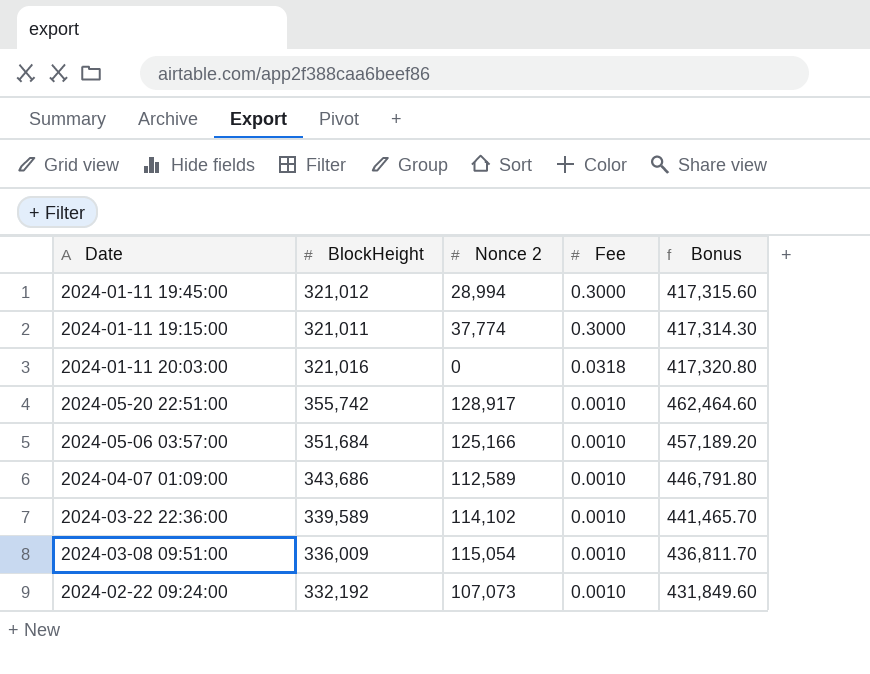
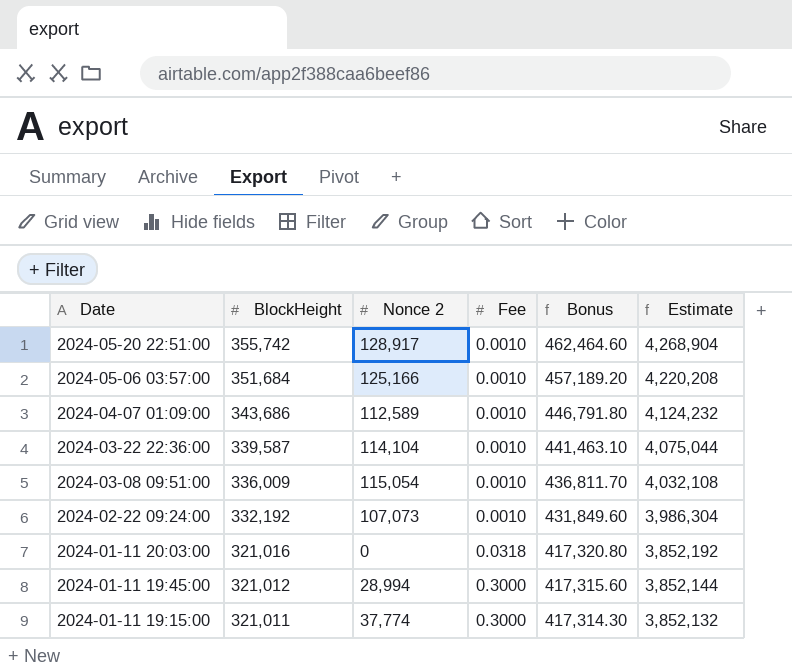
row order: Fee descending -> Date descending
column Estimate | formula: none -> [BlockHeight] * 12
2024-03-22 22:36:00 | BlockHeight: 339,589 -> 339,587
2024-03-22 22:36:00 | Nonce 2: 114,102 -> 114,104
2024-03-22 22:36:00 | Bonus: 441,465.70 -> 441,463.10

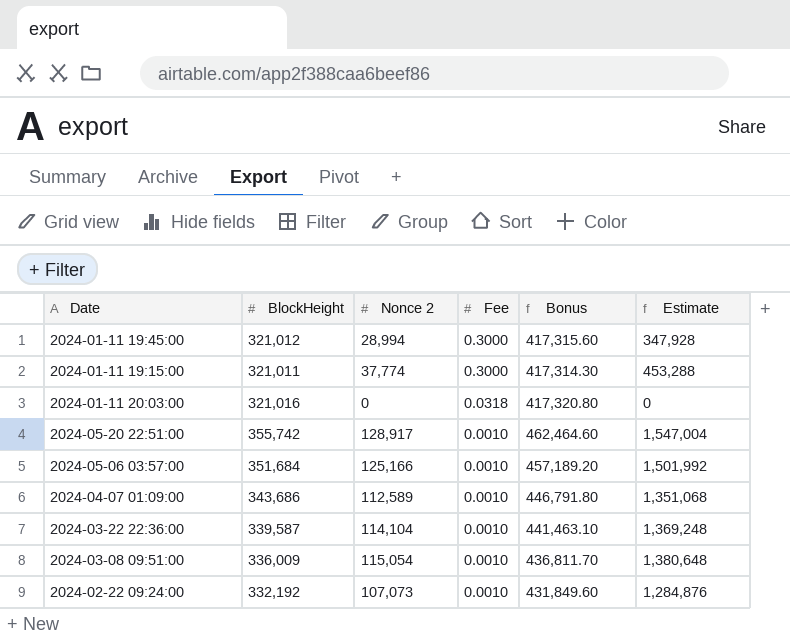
row order: Date descending -> Fee descending
column Estimate | formula: [BlockHeight] * 12 -> [Nonce 2] * 12

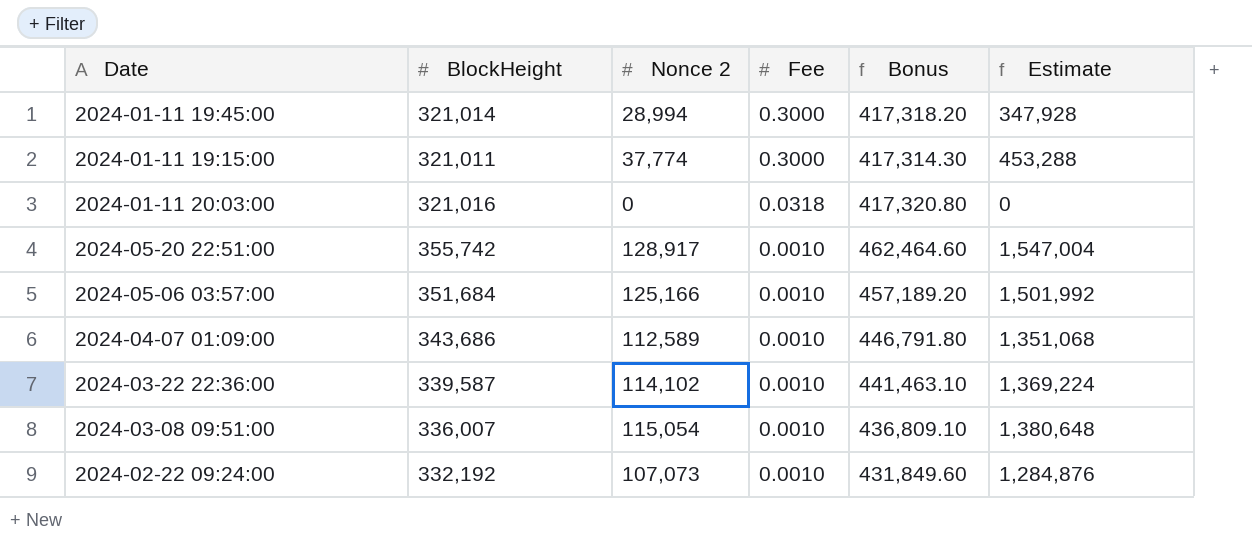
2024-01-11 19:45:00 | BlockHeight: 321,012 -> 321,014
2024-01-11 19:45:00 | Bonus: 417,315.60 -> 417,318.20
2024-03-22 22:36:00 | Nonce 2: 114,104 -> 114,102
2024-03-22 22:36:00 | Estimate: 1,369,248 -> 1,369,224
2024-03-08 09:51:00 | BlockHeight: 336,009 -> 336,007
2024-03-08 09:51:00 | Bonus: 436,811.70 -> 436,809.10

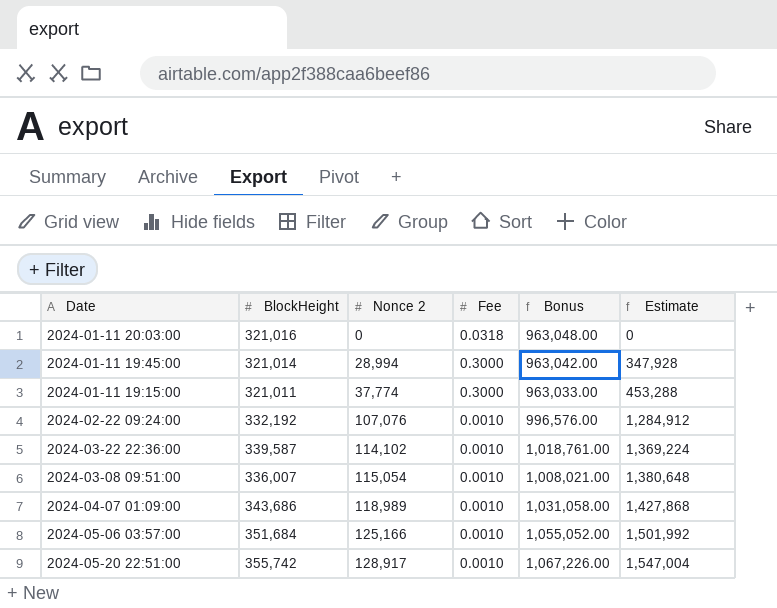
row order: Fee descending -> Nonce 2 ascending
column Bonus | formula: [BlockHeight] * 1.3 -> [BlockHeight] * 3
2024-02-22 09:24:00 | Nonce 2: 107,073 -> 107,076
2024-02-22 09:24:00 | Estimate: 1,284,876 -> 1,284,912
2024-04-07 01:09:00 | Nonce 2: 112,589 -> 118,989
2024-04-07 01:09:00 | Estimate: 1,351,068 -> 1,427,868

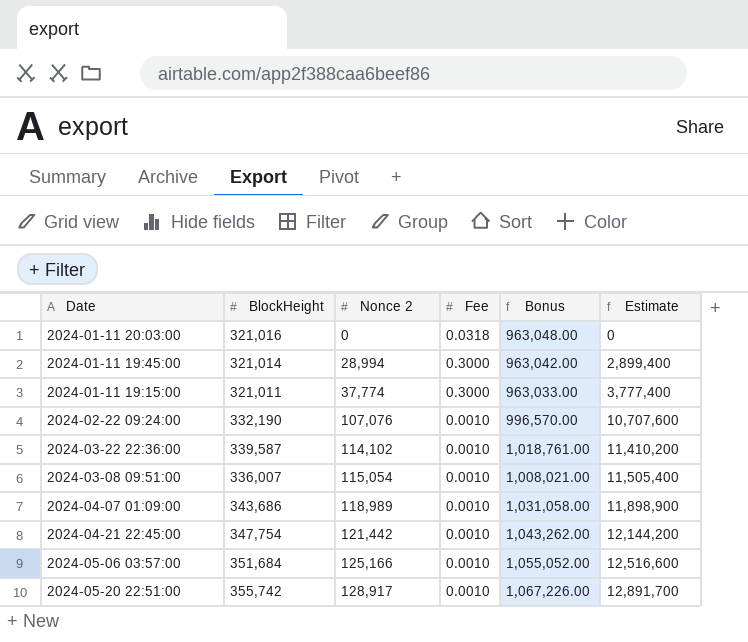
column Estimate | formula: [Nonce 2] * 12 -> [Nonce 2] * 100
2024-02-22 09:24:00 | BlockHeight: 332,192 -> 332,190
2024-02-22 09:24:00 | Bonus: 996,576.00 -> 996,570.00
row 2024-04-21 22:45:00: none -> 347,754 | 121,442 | 0.0010 | 1,043,262.00 | 12,144,200

